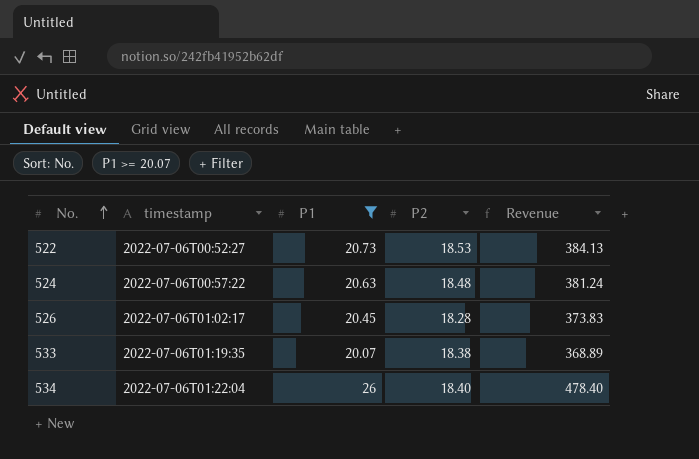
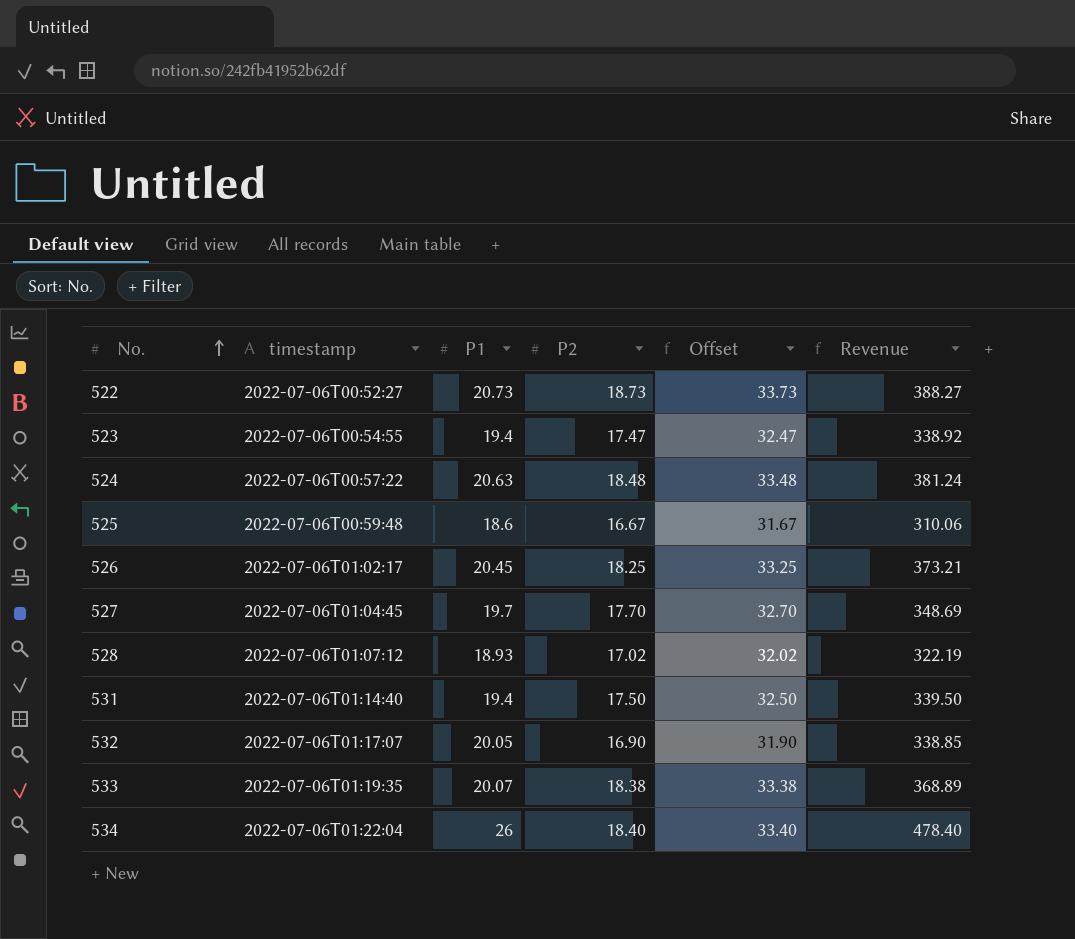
filter: P1 >= 20.07 -> none
column Offset | formula: none -> [P2] + 15
522 | P2: 18.53 -> 18.73
522 | Revenue: 384.13 -> 388.27
526 | P2: 18.28 -> 18.25
526 | Revenue: 373.83 -> 373.21

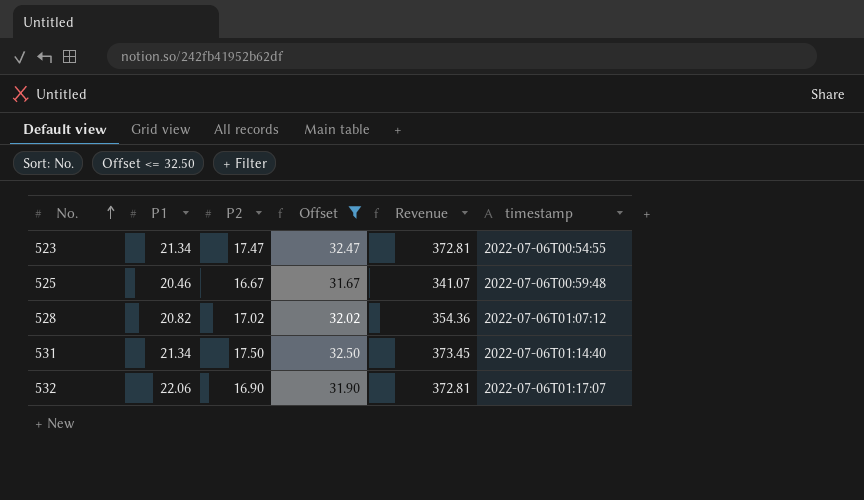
filter: none -> Offset <= 32.50
column timestamp | position: 2 -> 6
523 | P1: 19.4 -> 21.34
523 | Revenue: 338.92 -> 372.81
525 | P1: 18.6 -> 20.46
525 | Revenue: 310.06 -> 341.07
528 | P1: 18.93 -> 20.82
528 | Revenue: 322.19 -> 354.36
531 | P1: 19.4 -> 21.34
531 | Revenue: 339.50 -> 373.45
532 | P1: 20.05 -> 22.06
532 | Revenue: 338.85 -> 372.81

